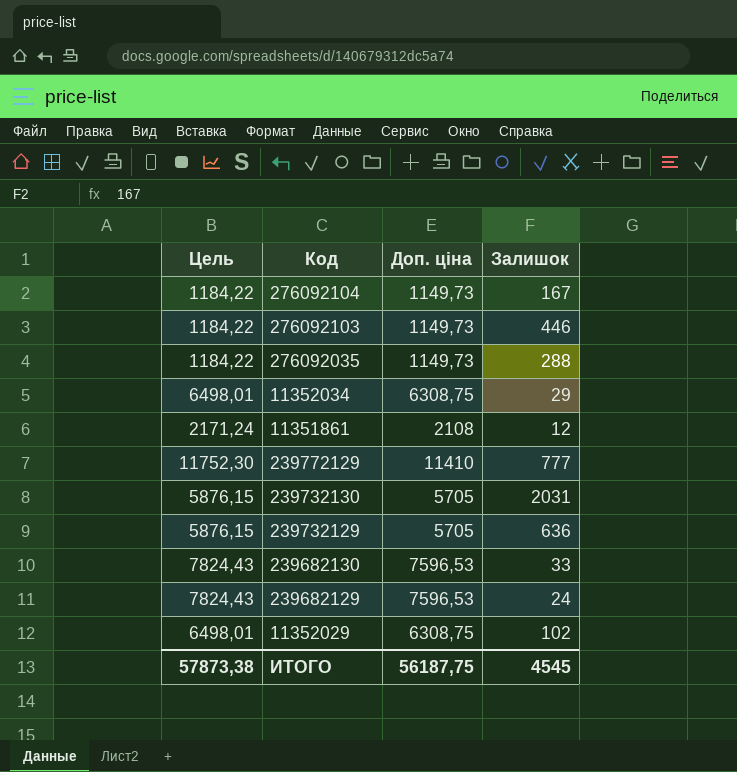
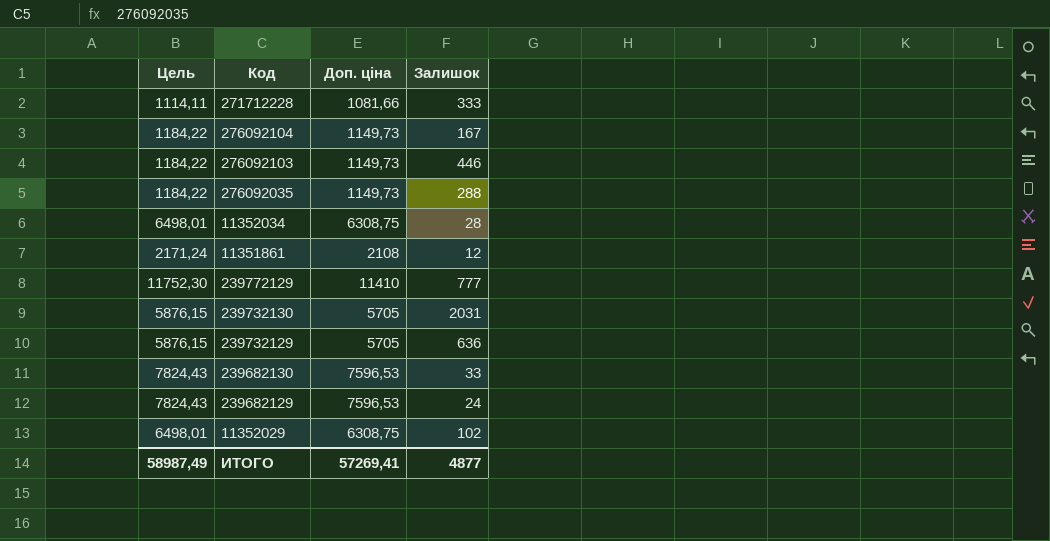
row 271712228: none -> 1114,11 | 1081,66 | 333
11352034 | Залишок: 29 -> 28
ИТОГО | Цель: 57873,38 -> 58987,49
ИТОГО | Доп. ціна: 56187,75 -> 57269,41
ИТОГО | Залишок: 4545 -> 4877

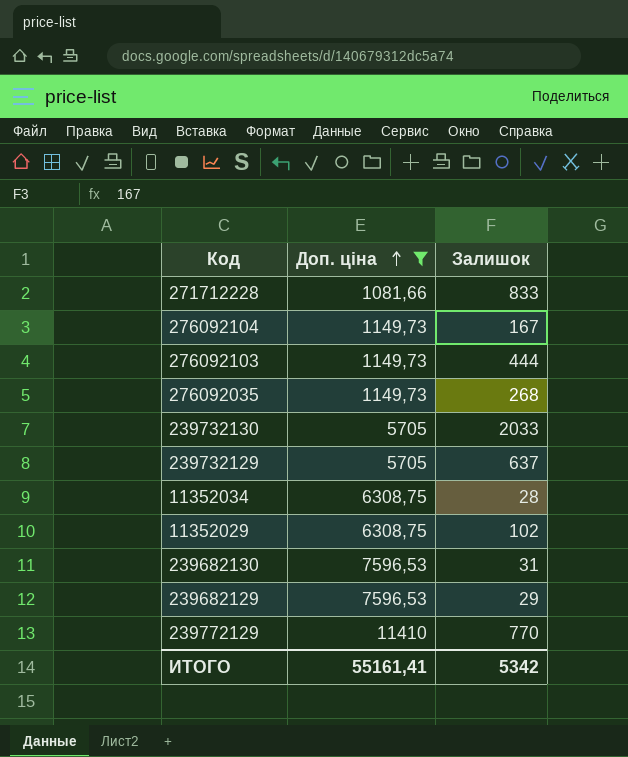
filter: none -> Доп. ціна != 2108
row order: none -> Доп. ціна ascending
column Цель | formula: [Доп. ціна] * 1,03 -> none
271712228 | Залишок: 333 -> 833
276092103 | Залишок: 446 -> 444
276092035 | Залишок: 288 -> 268
239732130 | Залишок: 2031 -> 2033
239732129 | Залишок: 636 -> 637
239682130 | Залишок: 33 -> 31
239682129 | Залишок: 24 -> 29
239772129 | Залишок: 777 -> 770
ИТОГО | Доп. ціна: 57269,41 -> 55161,41
ИТОГО | Залишок: 4877 -> 5342

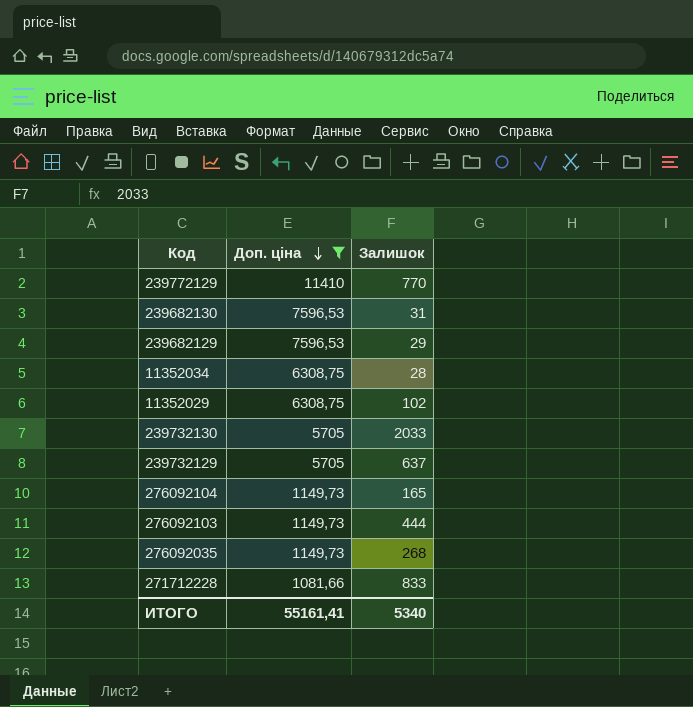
row order: Доп. ціна ascending -> Доп. ціна descending
276092104 | Залишок: 167 -> 165
ИТОГО | Залишок: 5342 -> 5340

